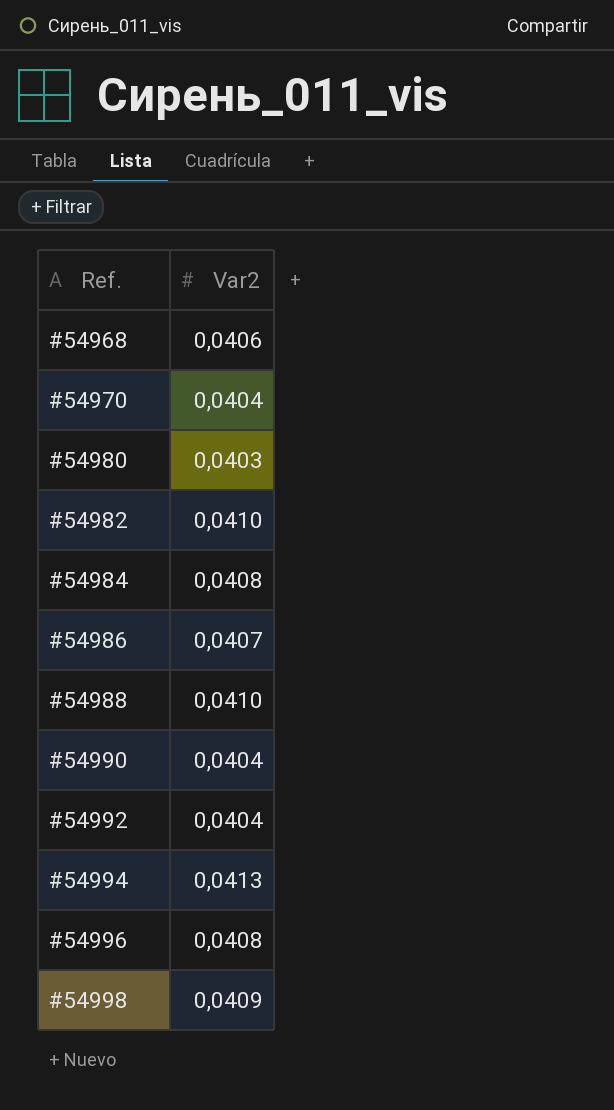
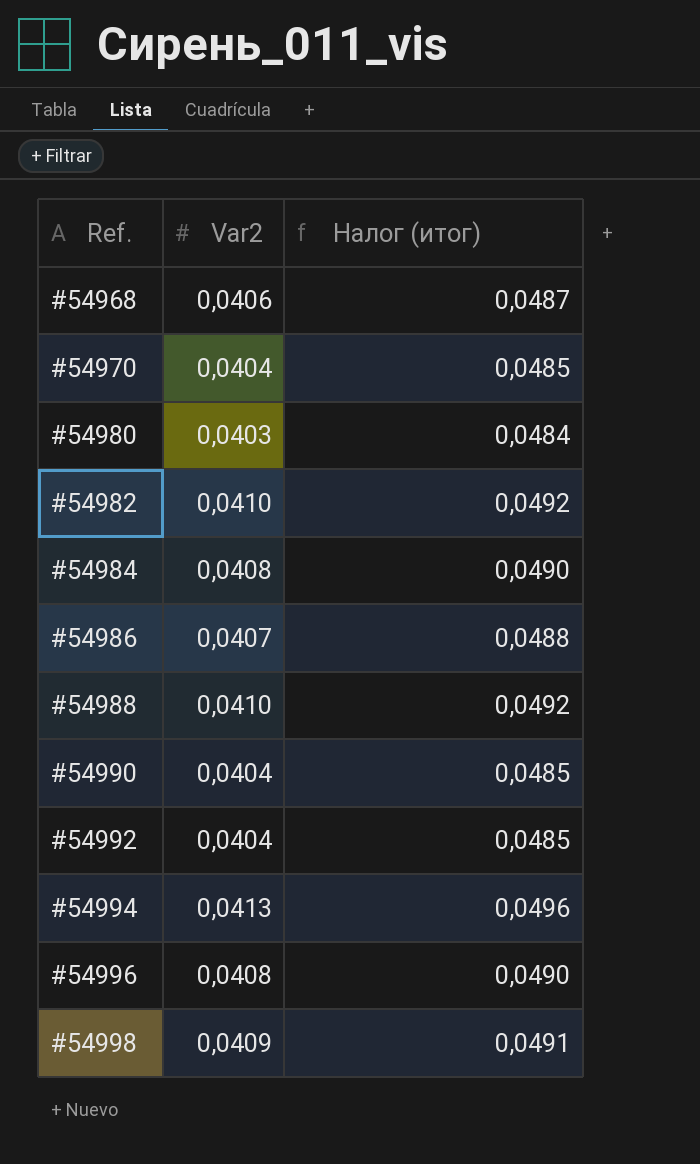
column Налог (итог) | formula: none -> [Var2] * 1,2

